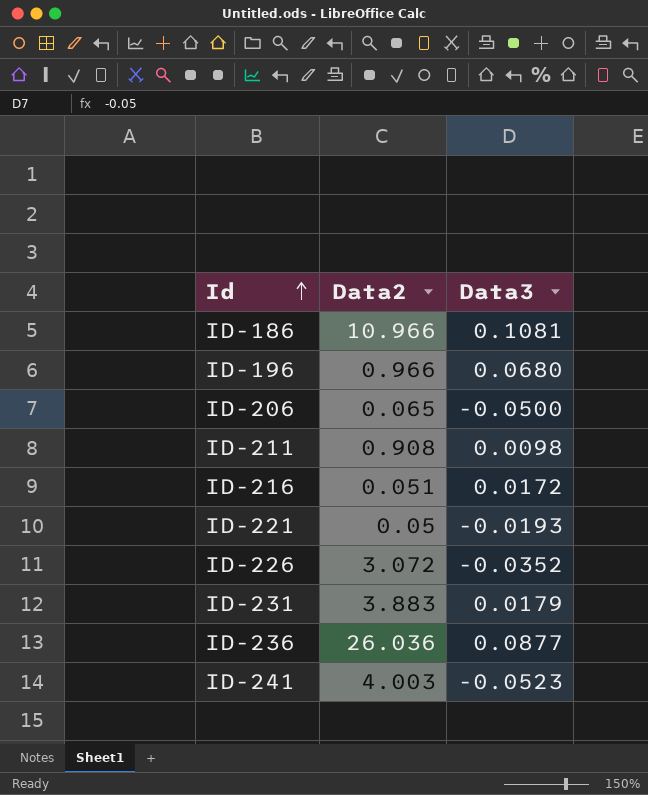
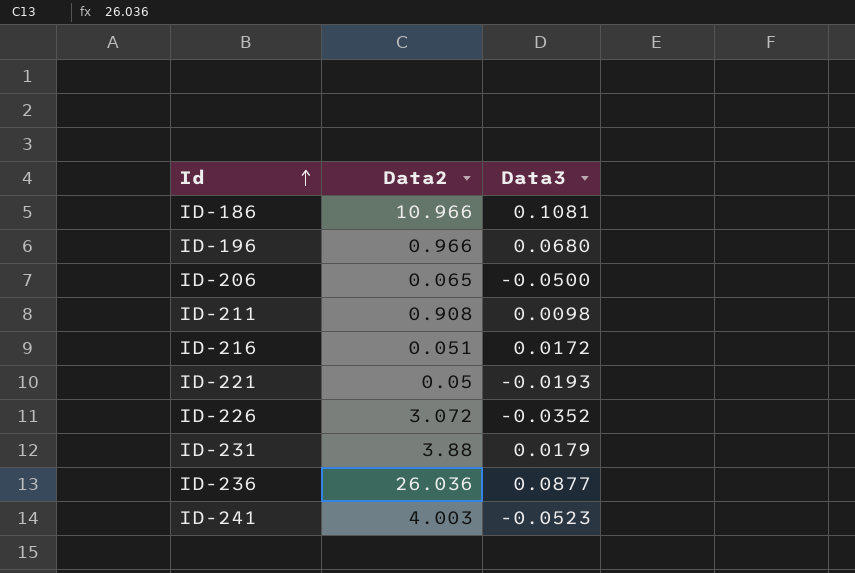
ID-231 | Data2: 3.883 -> 3.88

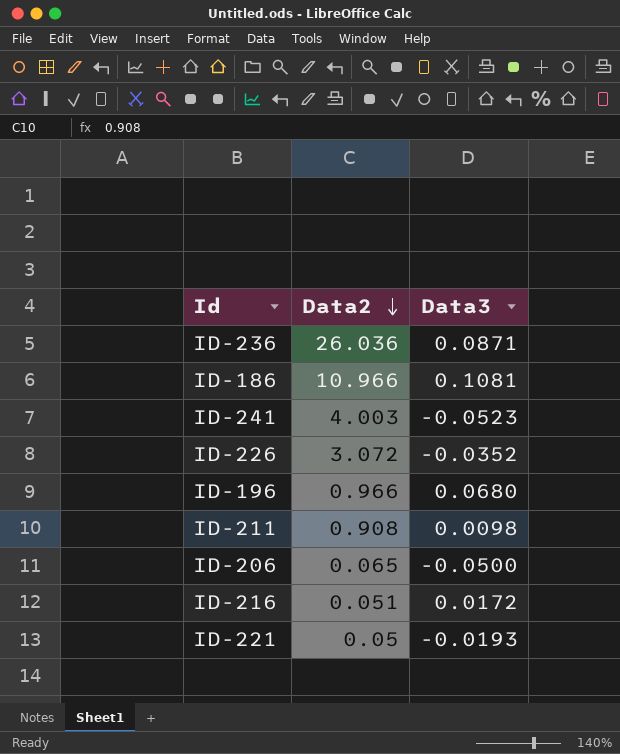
row order: Id ascending -> Data2 descending
row ID-231: 3.88 | 0.0179 -> none
ID-236 | Data3: 0.0877 -> 0.0871

